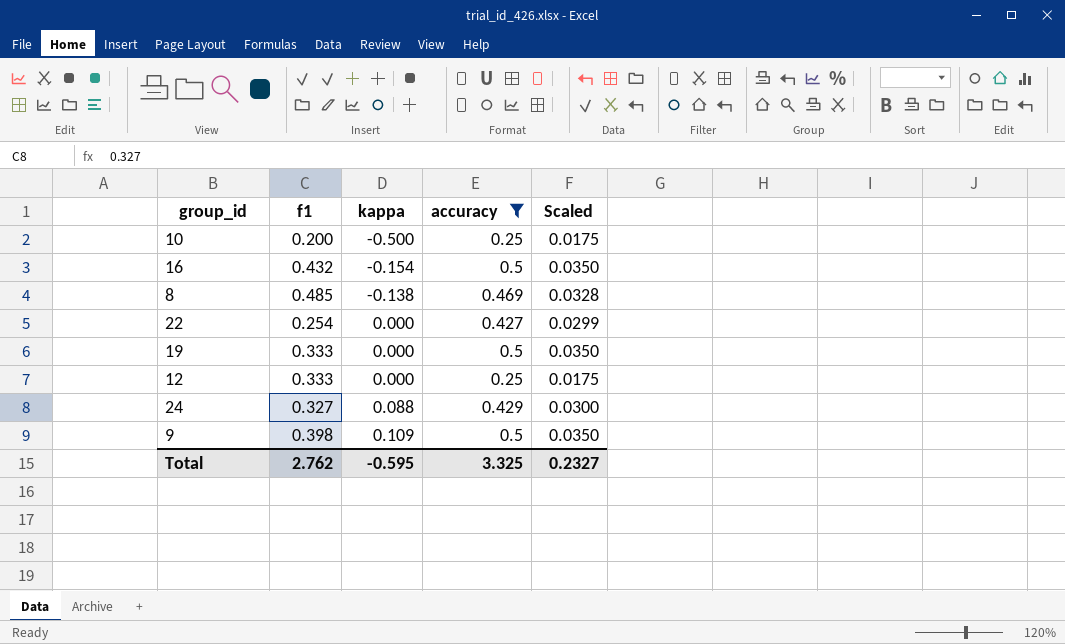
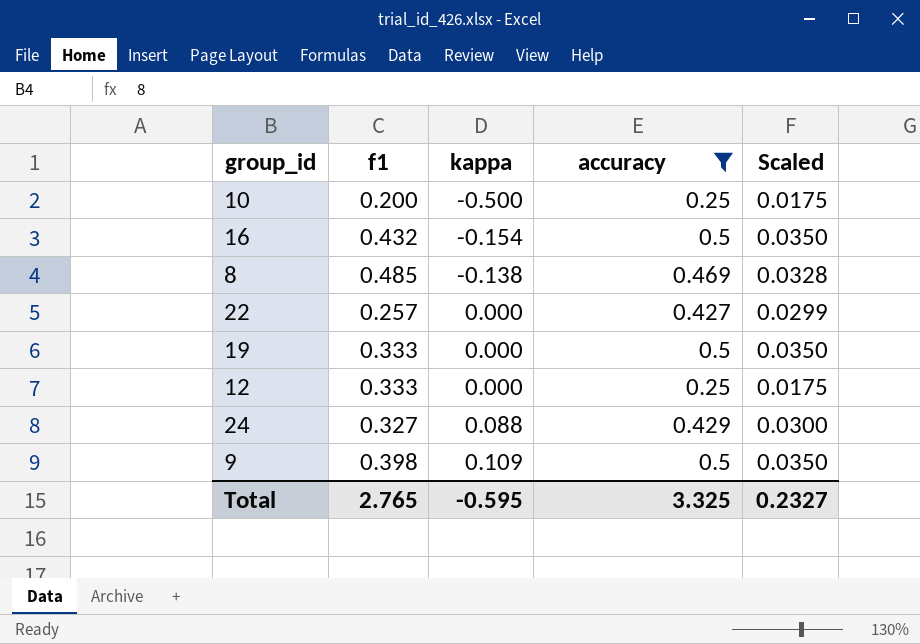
22 | f1: 0.254 -> 0.257
Total | f1: 2.762 -> 2.765

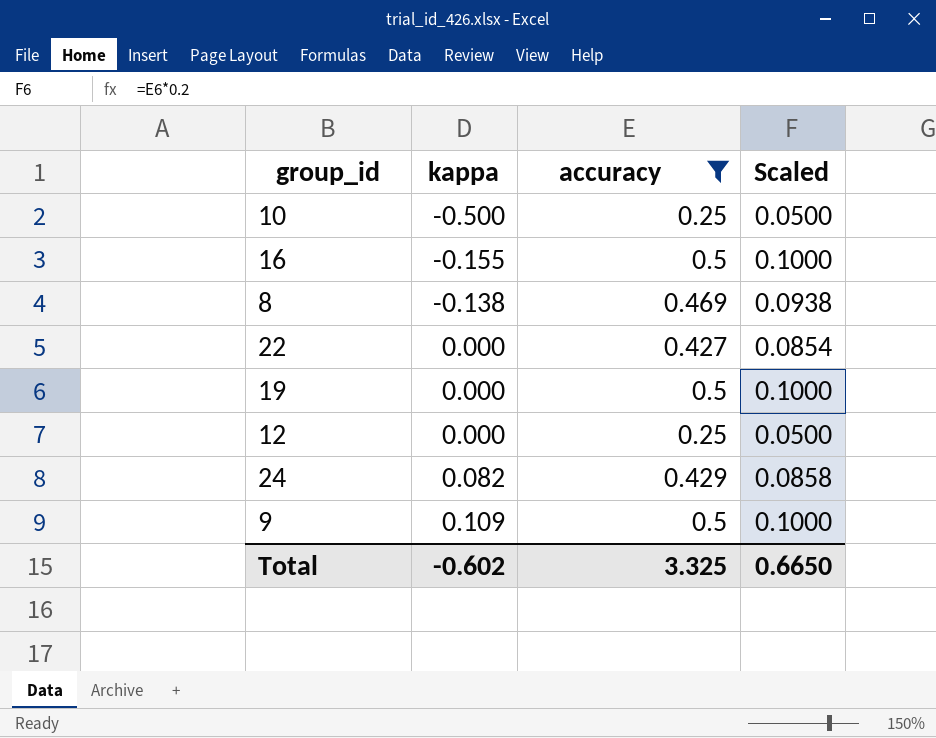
column f1 | position: 2 -> none
column Scaled | formula: [accuracy] * 0.07 -> [accuracy] * 0.2
16 | kappa: -0.154 -> -0.155
24 | kappa: 0.088 -> 0.082
Total | kappa: -0.595 -> -0.602
Total | Scaled: 0.2327 -> 0.6650

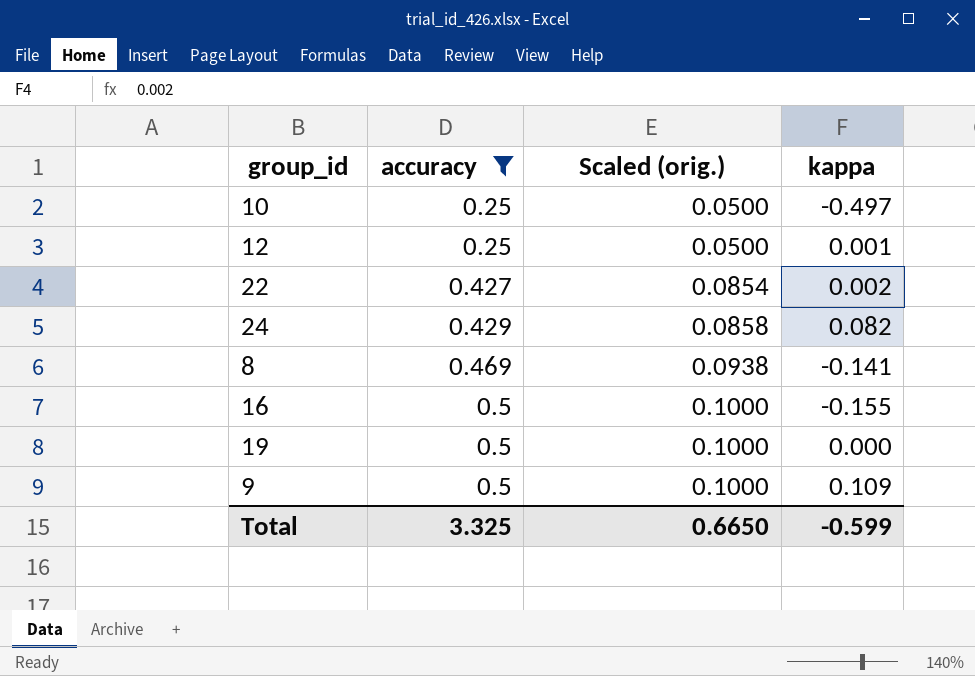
row order: kappa ascending -> accuracy ascending
column name: Scaled -> Scaled (orig.)
column kappa | position: 2 -> 4
10 | kappa: -0.500 -> -0.497
12 | kappa: 0.000 -> 0.001
22 | kappa: 0.000 -> 0.002
8 | kappa: -0.138 -> -0.141
Total | kappa: -0.602 -> -0.599

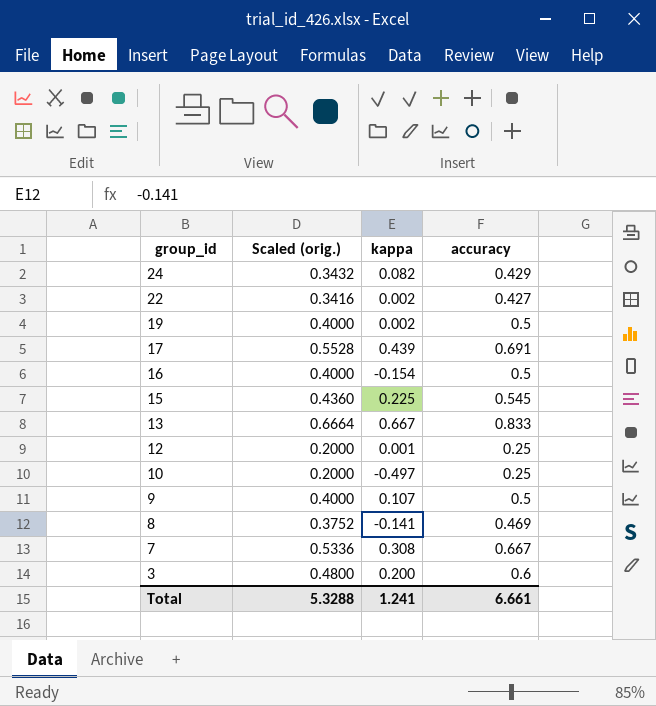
filter: accuracy <= 0.5 -> none
row order: accuracy ascending -> group_id descending
column Scaled (orig.) | formula: [accuracy] * 0.2 -> [accuracy] * 0.8
column accuracy | position: 2 -> 4
19 | kappa: 0.000 -> 0.002
16 | kappa: -0.155 -> -0.154
9 | kappa: 0.109 -> 0.107
Total | Scaled (orig.): 0.6650 -> 5.3288
Total | kappa: -0.599 -> 1.241
Total | accuracy: 3.325 -> 6.661

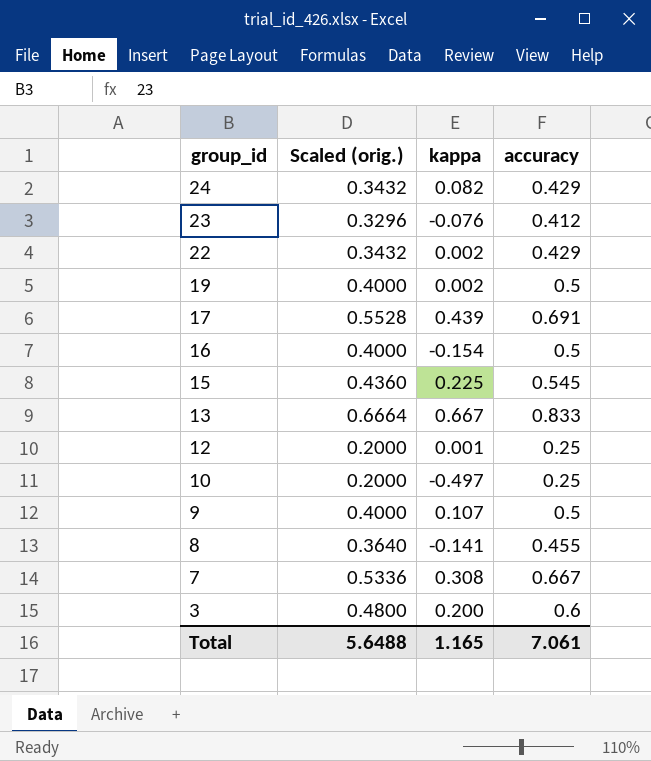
row 23: none -> 0.3296 | -0.076 | 0.412
22 | Scaled (orig.): 0.3416 -> 0.3432
22 | accuracy: 0.427 -> 0.429
8 | Scaled (orig.): 0.3752 -> 0.3640
8 | accuracy: 0.469 -> 0.455
Total | Scaled (orig.): 5.3288 -> 5.6488
Total | kappa: 1.241 -> 1.165
Total | accuracy: 6.661 -> 7.061

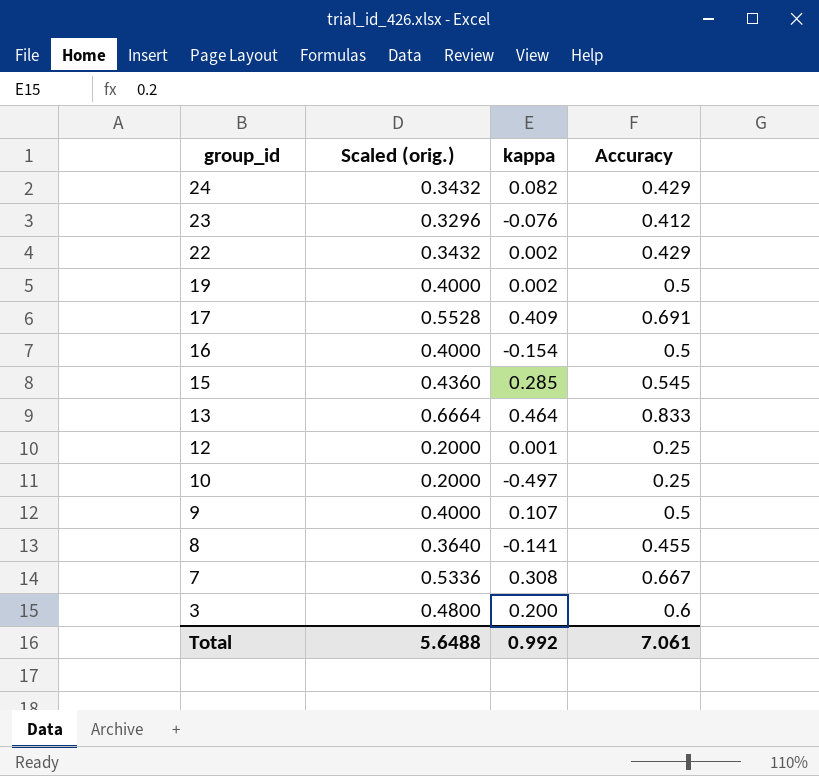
column name: accuracy -> Accuracy
17 | kappa: 0.439 -> 0.409
15 | kappa: 0.225 -> 0.285
13 | kappa: 0.667 -> 0.464
Total | kappa: 1.165 -> 0.992

